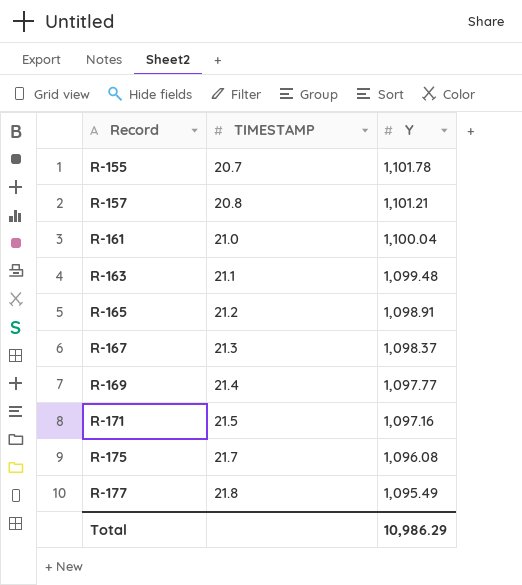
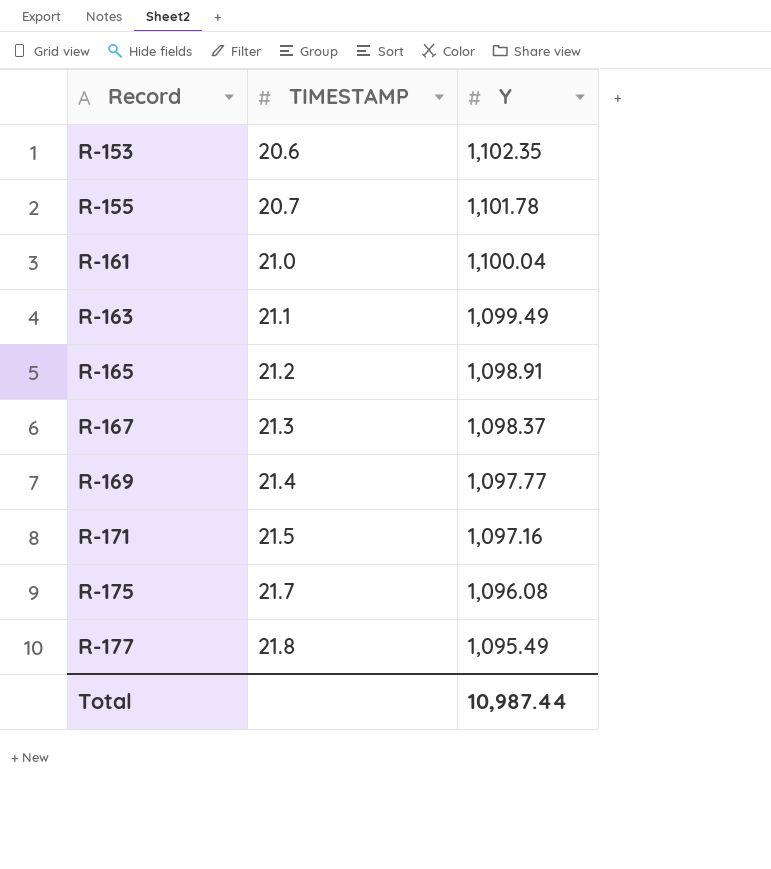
row R-157: 20.8 | 1,101.21 -> none
row R-153: none -> 20.6 | 1,102.35
R-163 | Y: 1,099.48 -> 1,099.49
Total | Y: 10,986.29 -> 10,987.44

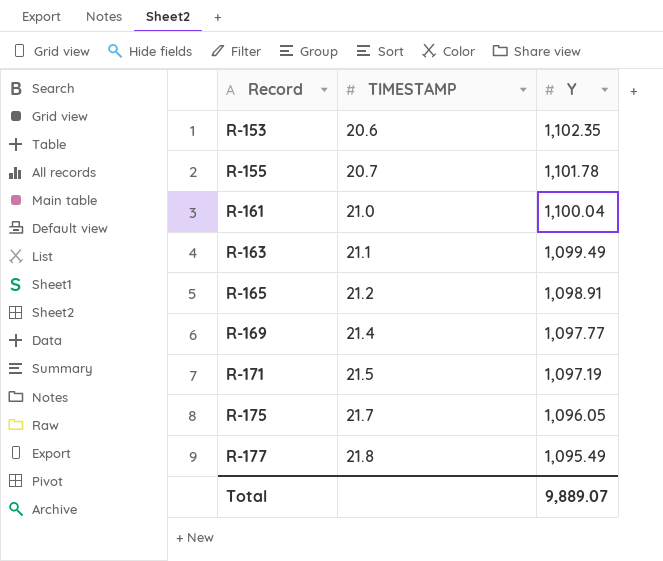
row R-167: 21.3 | 1,098.37 -> none
R-171 | Y: 1,097.16 -> 1,097.19
R-175 | Y: 1,096.08 -> 1,096.05
Total | Y: 10,987.44 -> 9,889.07

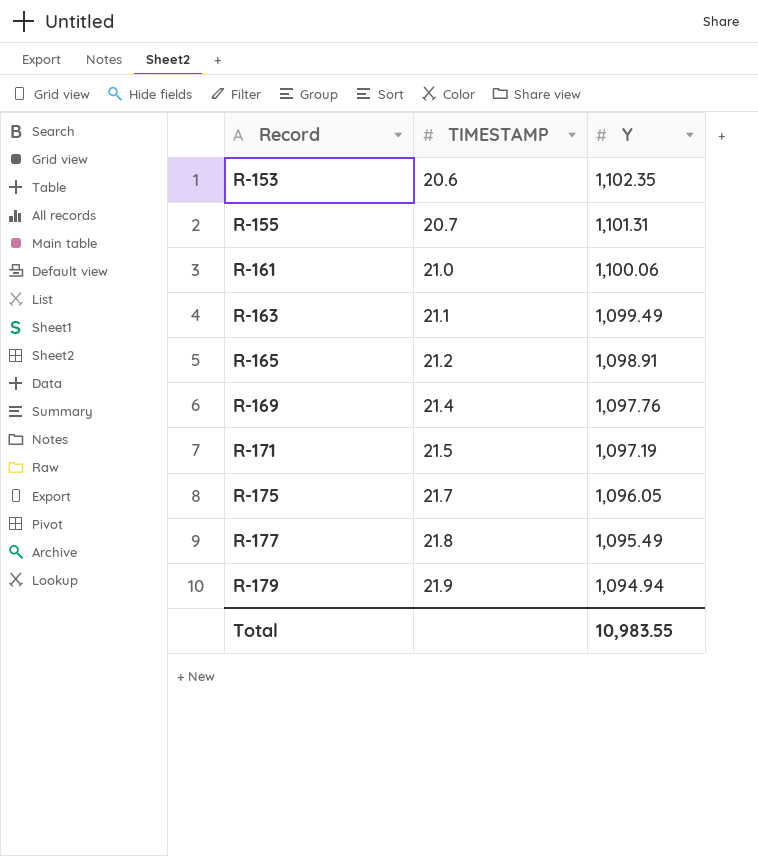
R-155 | Y: 1,101.78 -> 1,101.31
R-161 | Y: 1,100.04 -> 1,100.06
R-169 | Y: 1,097.77 -> 1,097.76
row R-179: none -> 21.9 | 1,094.94
Total | Y: 9,889.07 -> 10,983.55

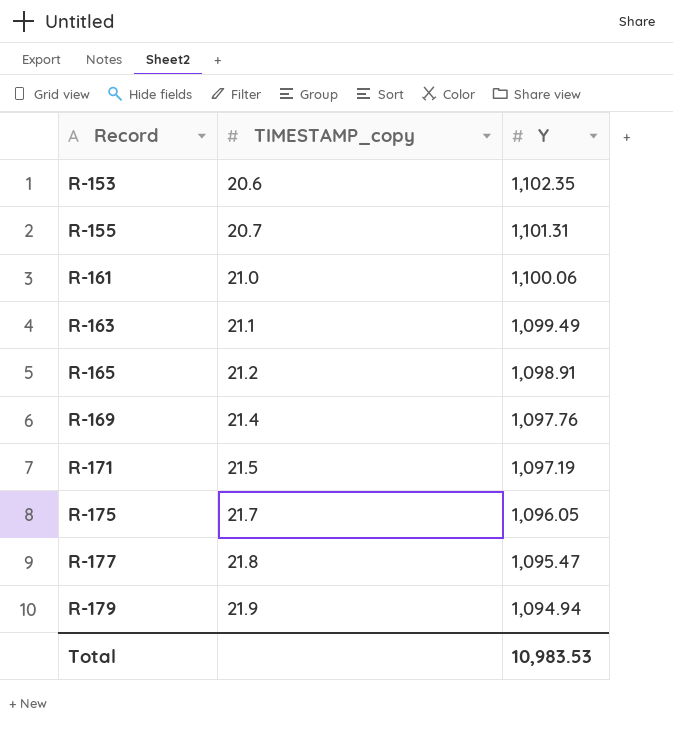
column name: TIMESTAMP -> TIMESTAMP_copy
R-177 | Y: 1,095.49 -> 1,095.47
Total | Y: 10,983.55 -> 10,983.53

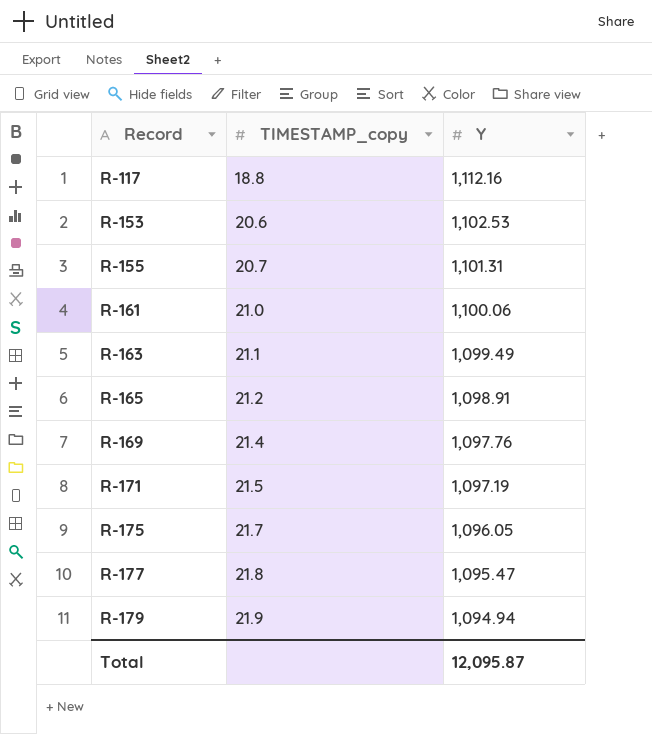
row R-117: none -> 18.8 | 1,112.16
R-153 | Y: 1,102.35 -> 1,102.53
Total | Y: 10,983.53 -> 12,095.87

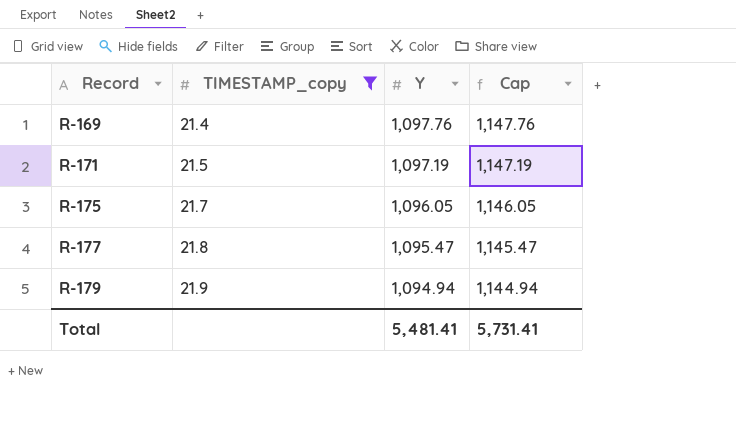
filter: none -> TIMESTAMP_copy >= 21.4
column Cap | formula: none -> [Y] + 50
Total | Y: 12,095.87 -> 5,481.41

